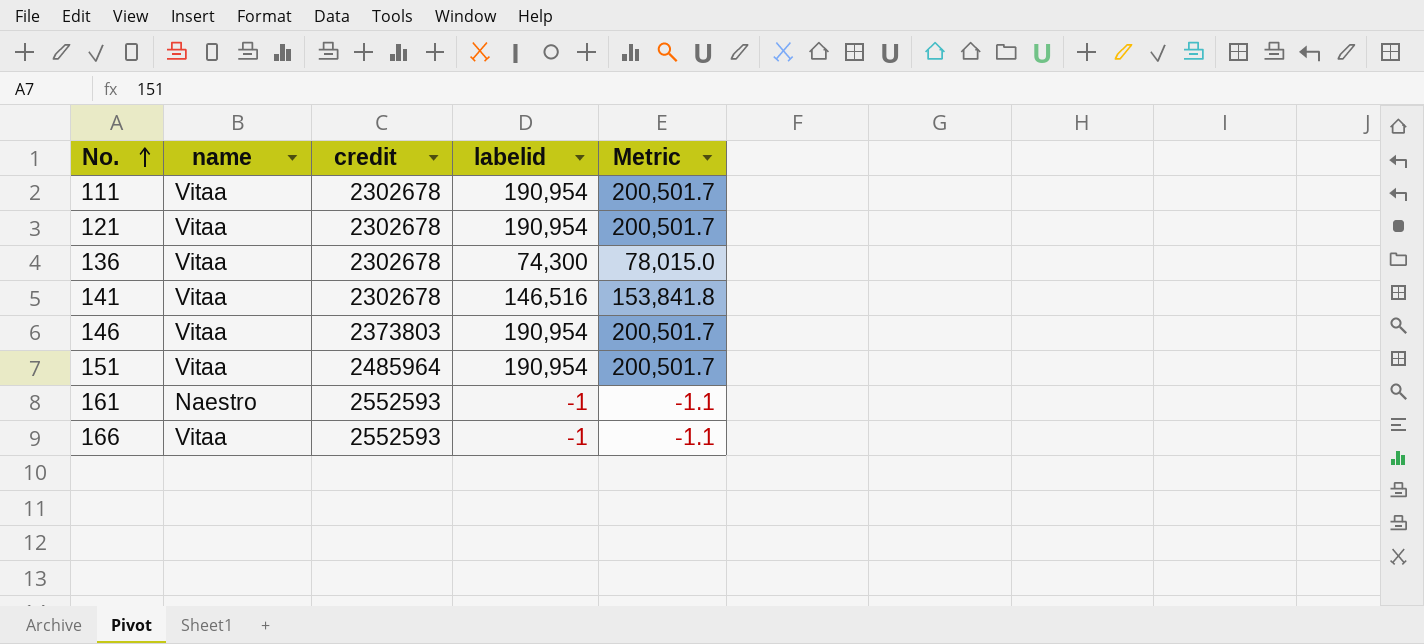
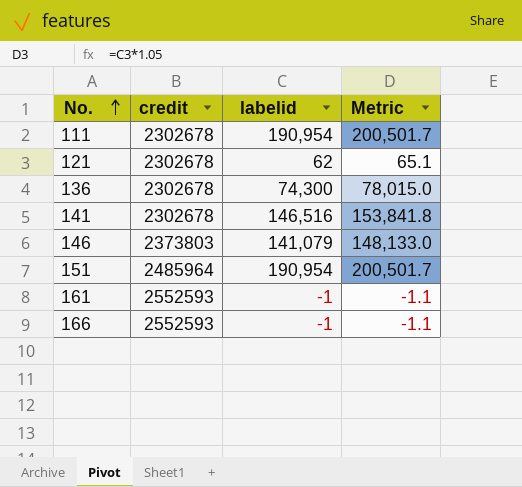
column name | position: 2 -> none
121 | labelid: 190,954 -> 62
121 | Metric: 200,501.7 -> 65.1
146 | labelid: 190,954 -> 141,079
146 | Metric: 200,501.7 -> 148,133.0

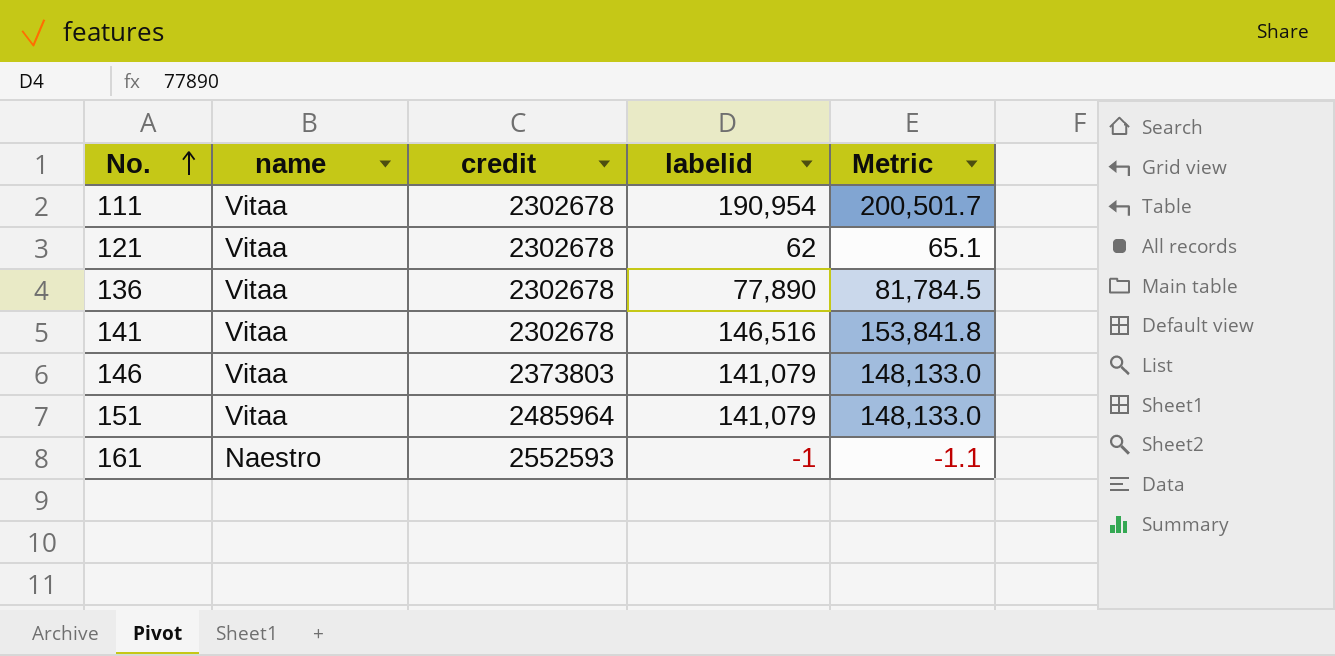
column name | position: none -> 2
row 166: 2552593 | -1 | -1.1 -> none
136 | labelid: 74,300 -> 77,890
136 | Metric: 78,015.0 -> 81,784.5
151 | labelid: 190,954 -> 141,079
151 | Metric: 200,501.7 -> 148,133.0

